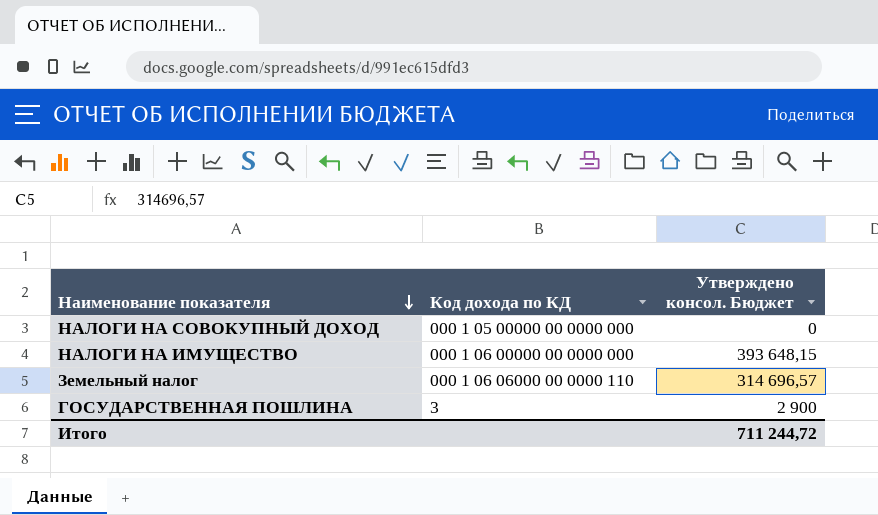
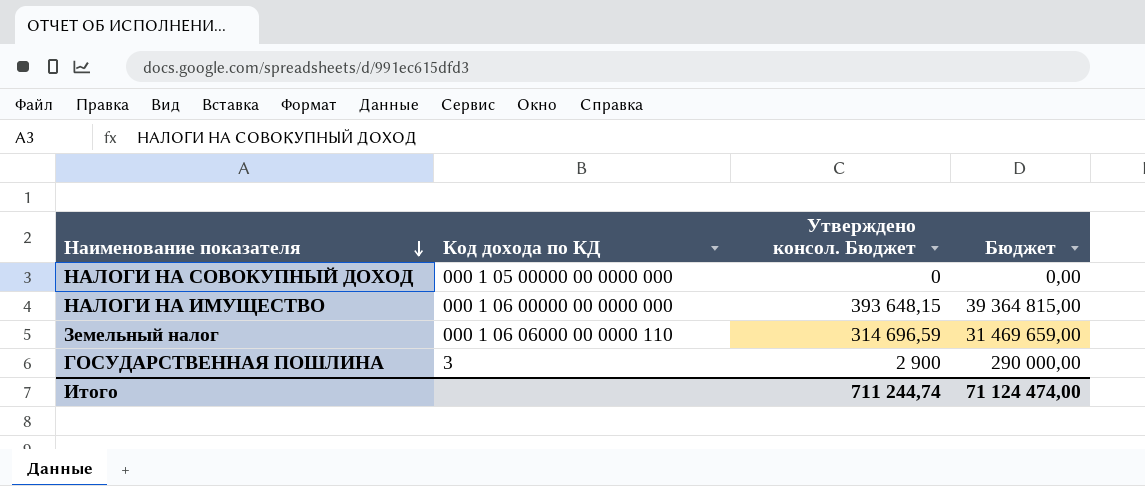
column Бюджет | formula: none -> [Утверждено консол. Бюджет] * 100
Земельный налог | Утверждено консол. Бюджет: 314 696,57 -> 314 696,59
Итого | Утверждено консол. Бюджет: 711 244,72 -> 711 244,74

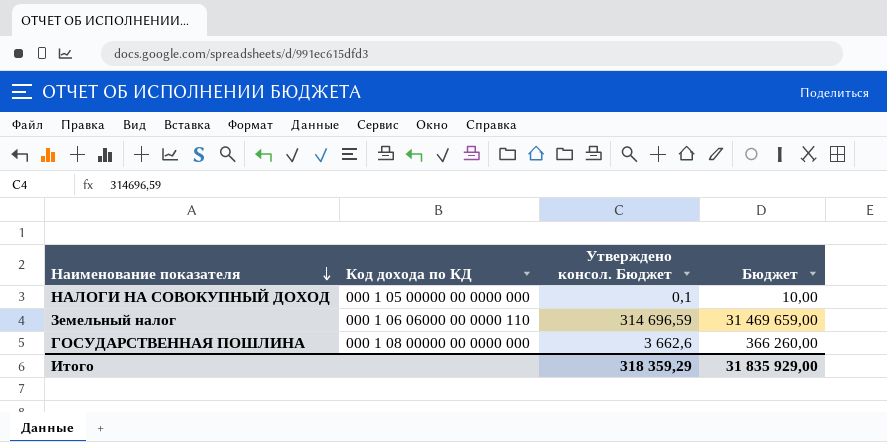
row НАЛОГИ НА ИМУЩЕСТВО: 000 1 06 00000 00 0000 000 | 393 648,15 | 39 364 815,00 -> none
НАЛОГИ НА СОВОКУПНЫЙ ДОХОД | Утверждено консол. Бюджет: 0 -> 0,1
НАЛОГИ НА СОВОКУПНЫЙ ДОХОД | Бюджет: 0,00 -> 10,00
ГОСУДАРСТВЕННАЯ ПОШЛИНА | Код дохода по КД: 3 -> 000 1 08 00000 00 0000 000
ГОСУДАРСТВЕННАЯ ПОШЛИНА | Утверждено консол. Бюджет: 2 900 -> 3 662,6
ГОСУДАРСТВЕННАЯ ПОШЛИНА | Бюджет: 290 000,00 -> 366 260,00
Итого | Утверждено консол. Бюджет: 711 244,74 -> 318 359,29
Итого | Бюджет: 71 124 474,00 -> 31 835 929,00

